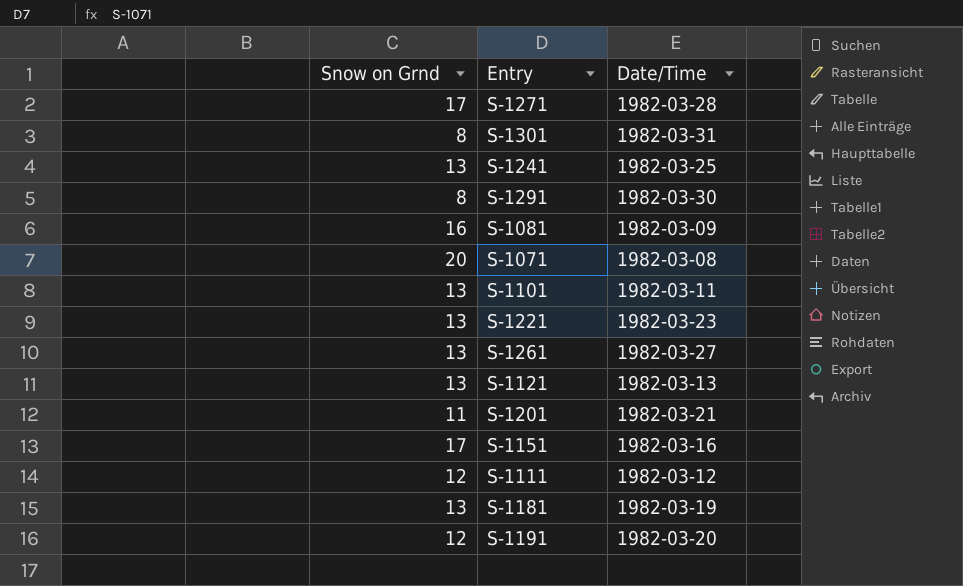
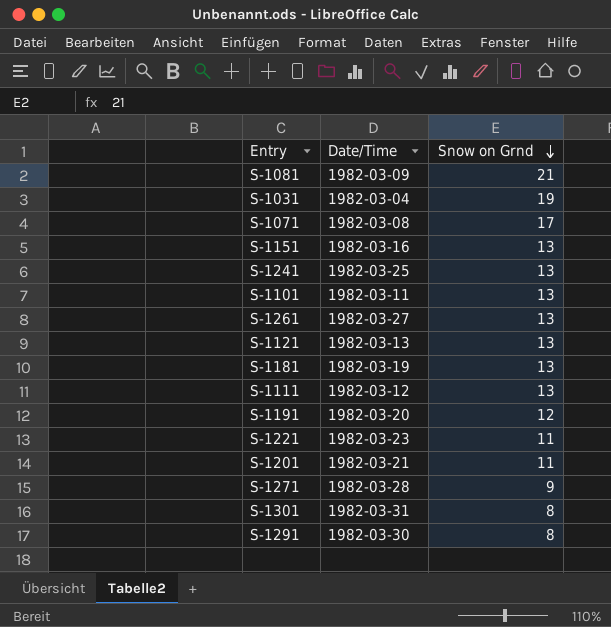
row order: none -> Snow on Grnd descending
column Snow on Grnd | position: 1 -> 3
S-1081 | Snow on Grnd: 16 -> 21
row S-1031: none -> 1982-03-04 | 19
S-1071 | Snow on Grnd: 20 -> 17
S-1151 | Snow on Grnd: 17 -> 13
S-1111 | Snow on Grnd: 12 -> 13
S-1221 | Snow on Grnd: 13 -> 11
S-1271 | Snow on Grnd: 17 -> 9

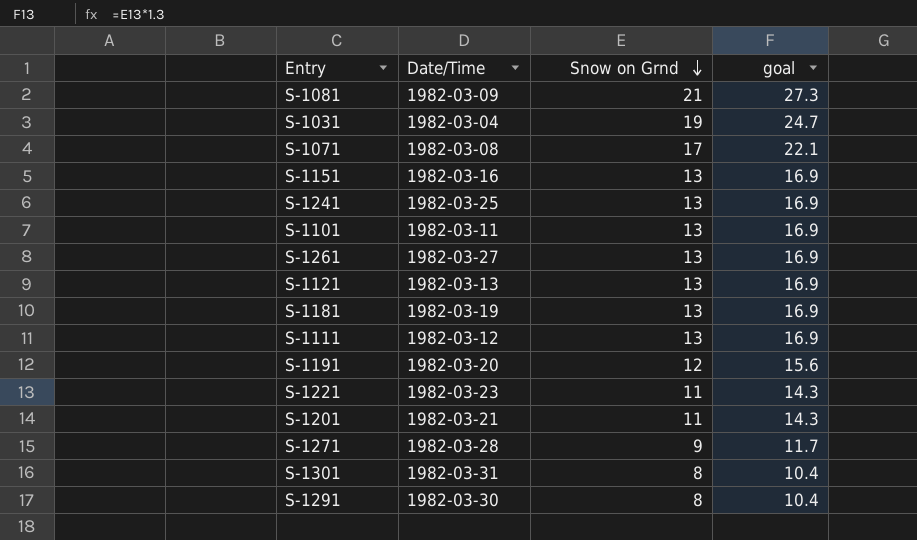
column goal | formula: none -> [Snow on Grnd] * 1.3

